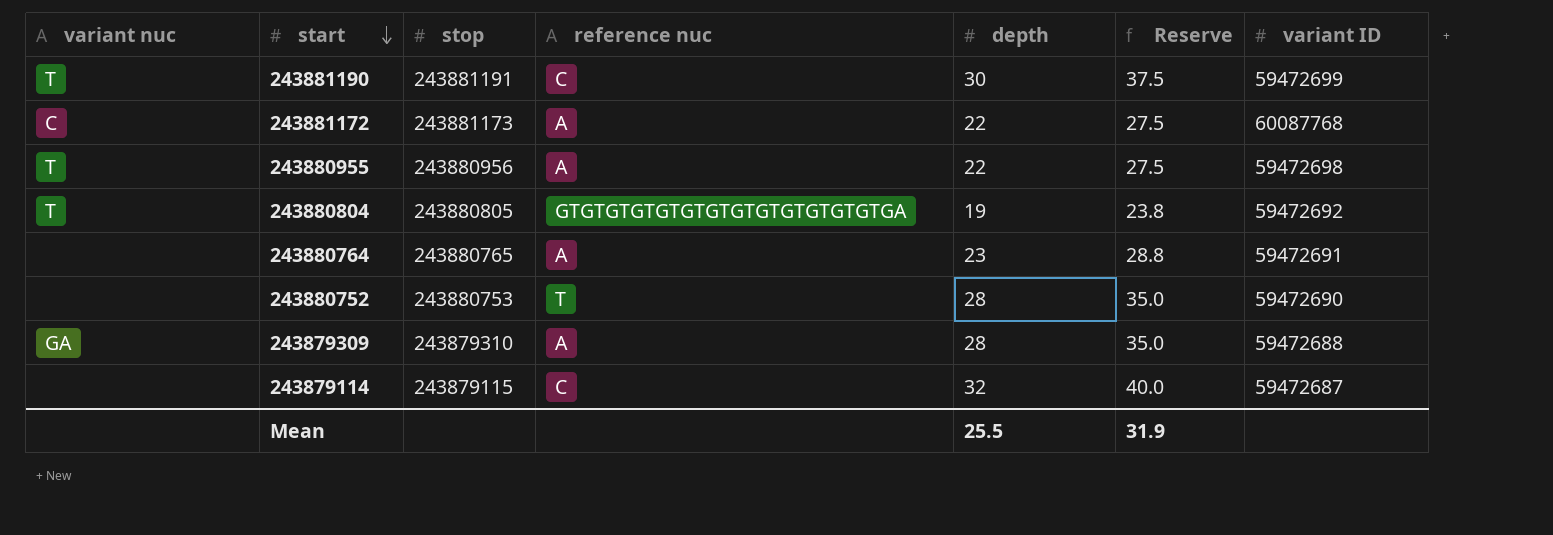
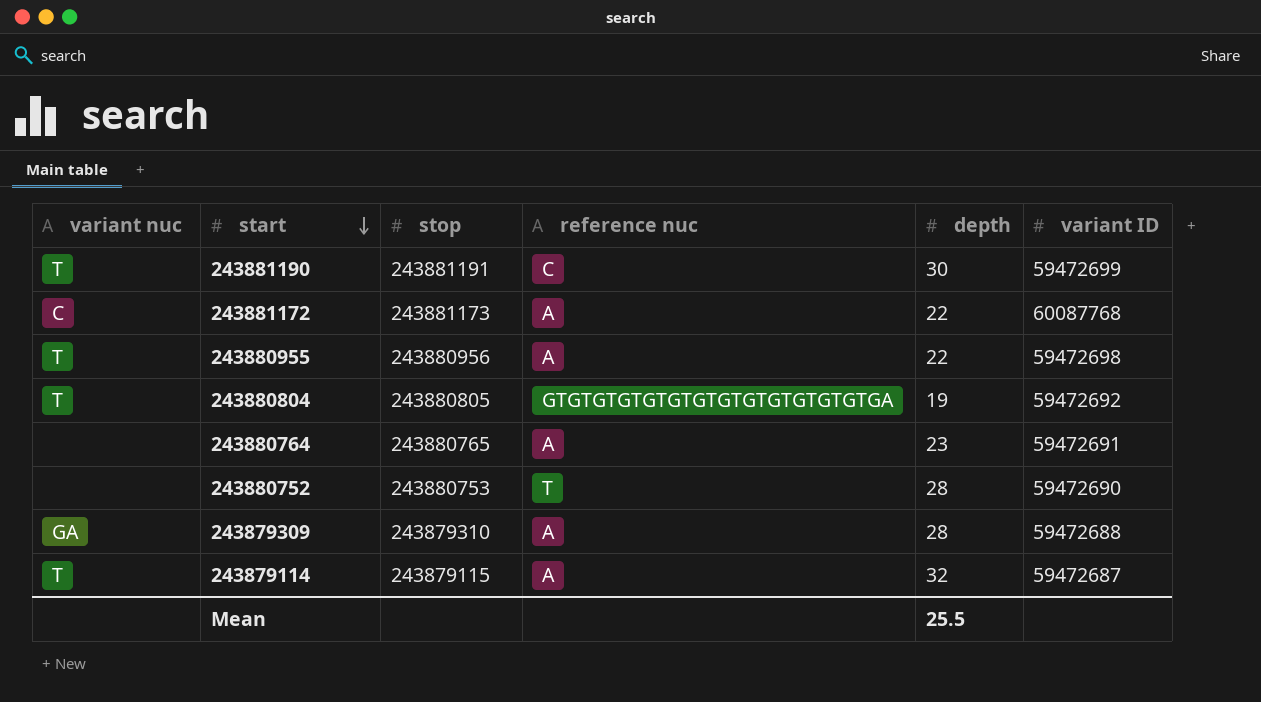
column Reserve | formula: [depth] * 1.25 -> none
243879114 | variant nuc: none -> T
243879114 | reference nuc: C -> A

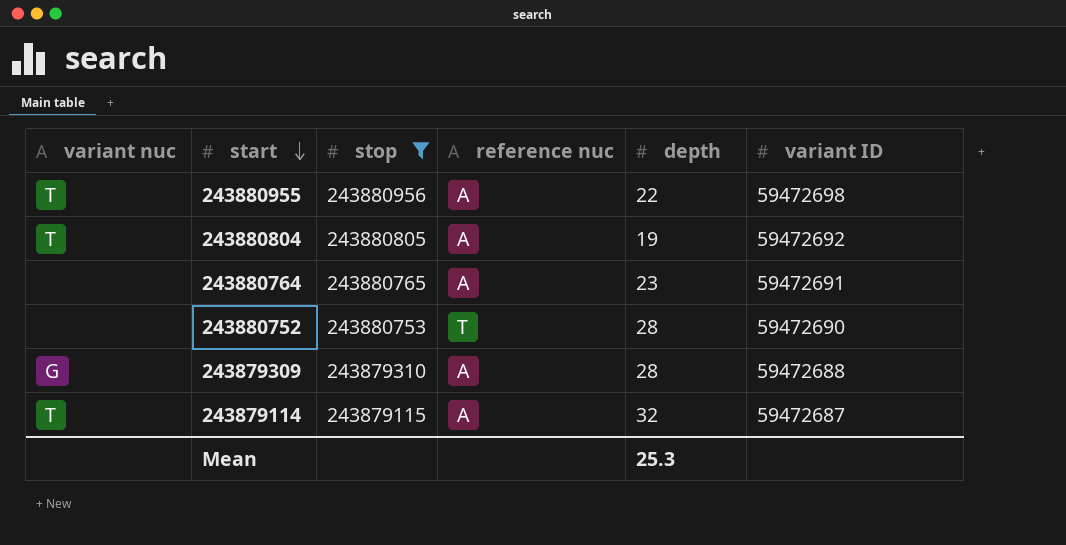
filter: none -> stop <= 243880956
243880804 | reference nuc: GTGTGTGTGTGTGTGTGTGTGTGTGTGA -> A
243879309 | variant nuc: GA -> G
Mean | depth: 25.5 -> 25.3

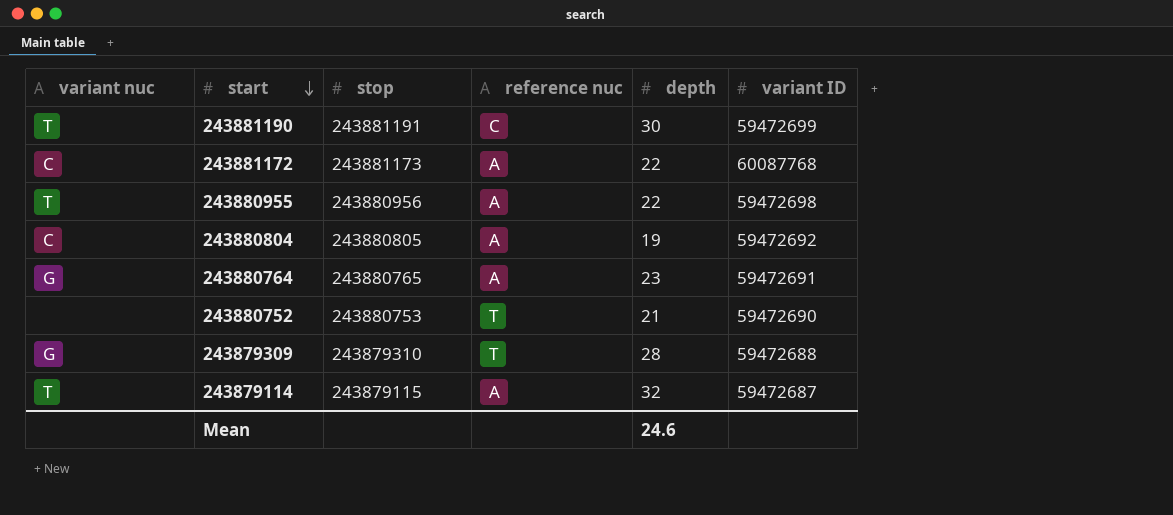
filter: stop <= 243880956 -> none
243880804 | variant nuc: T -> C
243880764 | variant nuc: none -> G
243880752 | depth: 28 -> 21
243879309 | reference nuc: A -> T
Mean | depth: 25.3 -> 24.6

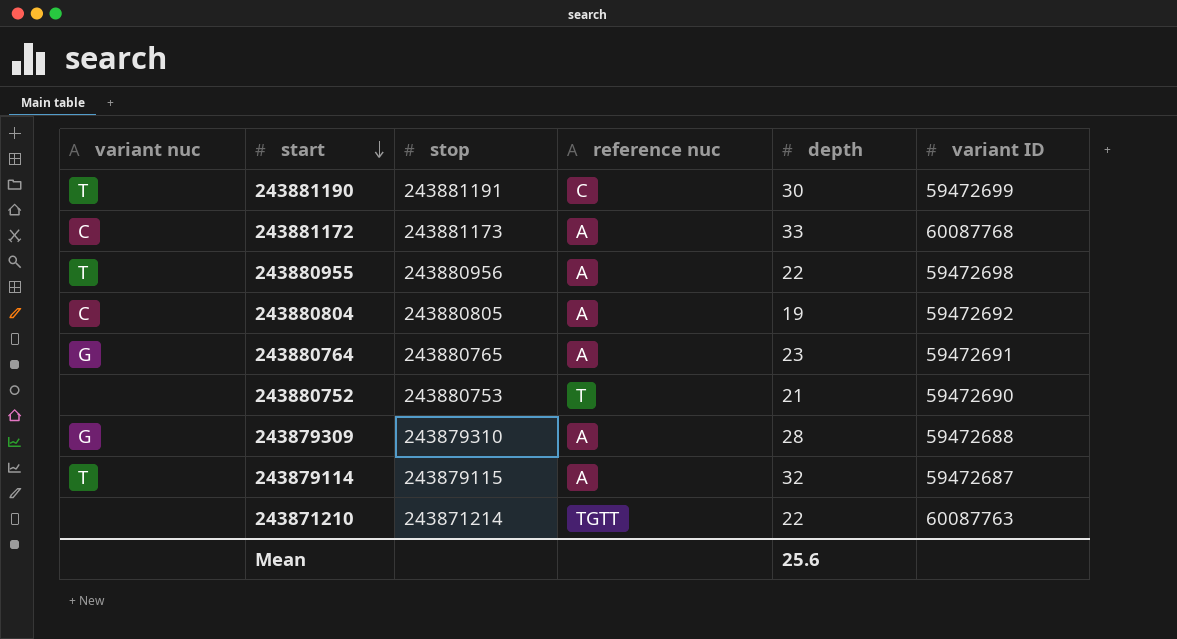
243881172 | depth: 22 -> 33
243879309 | reference nuc: T -> A
row 243871210: none -> none | 243871214 | TGTT | 22 | 60087763
Mean | depth: 24.6 -> 25.6

